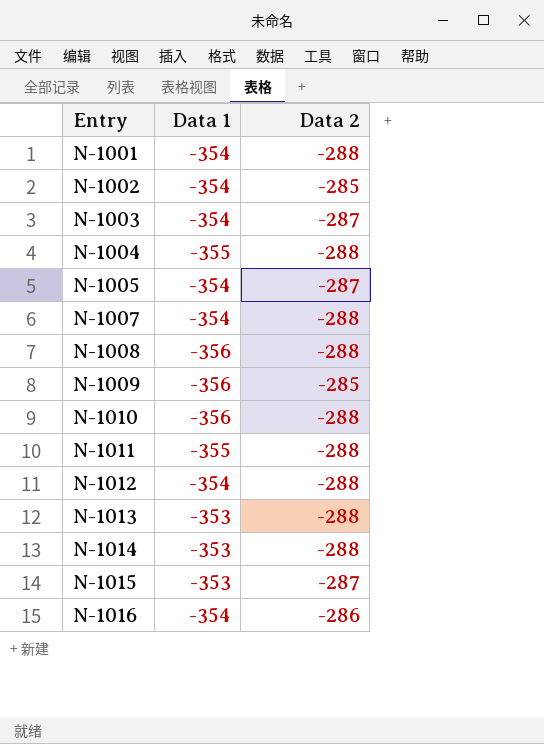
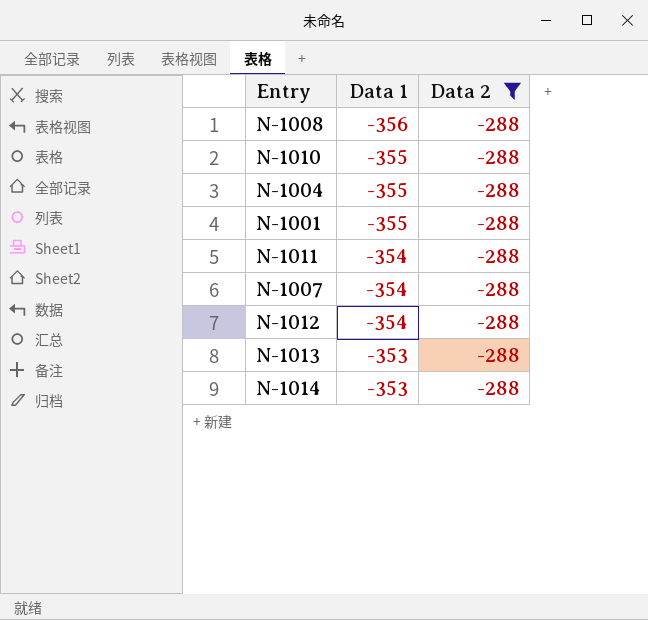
filter: none -> Data 2 = -288
row order: Entry ascending -> Data 1 ascending
N-1010 | Data 1: -356 -> -355
N-1001 | Data 1: -354 -> -355
N-1011 | Data 1: -355 -> -354

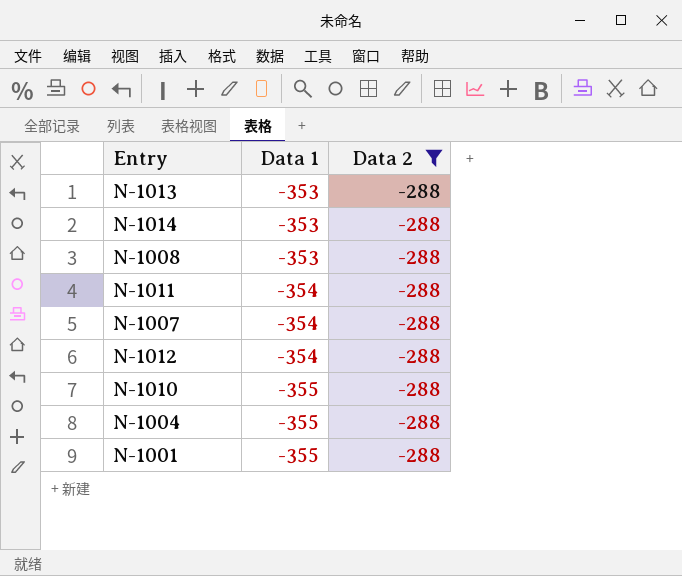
row order: Data 1 ascending -> Data 1 descending
N-1008 | Data 1: -356 -> -353

